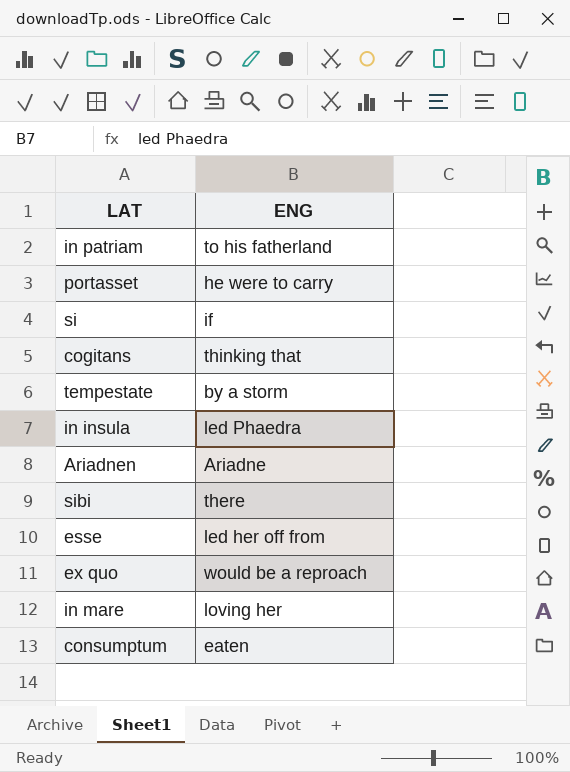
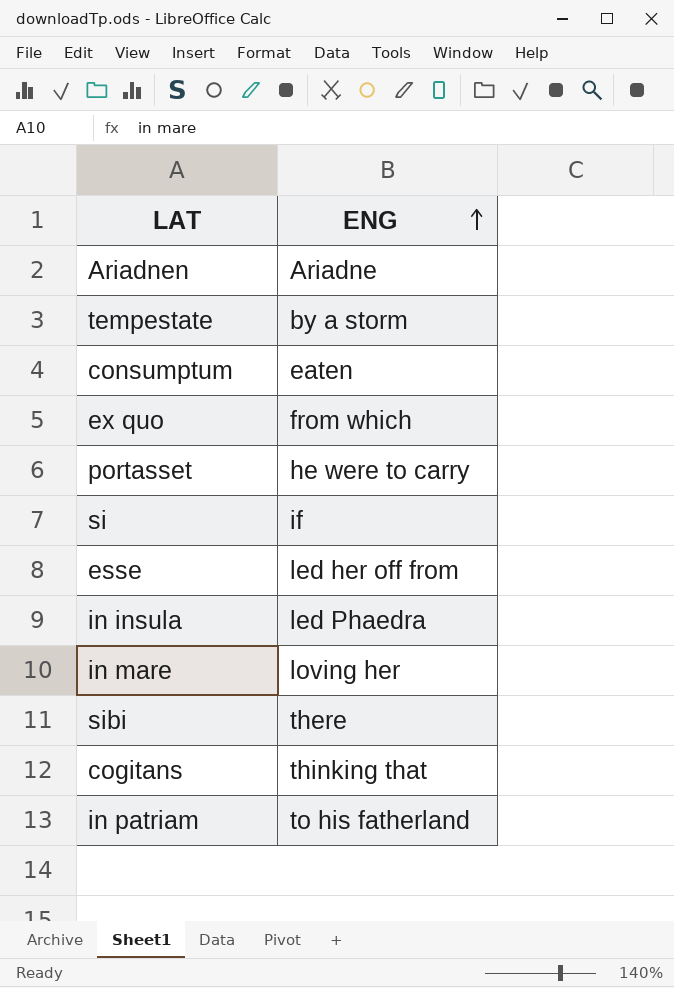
row order: none -> ENG ascending
ex quo | ENG: would be a reproach -> from which

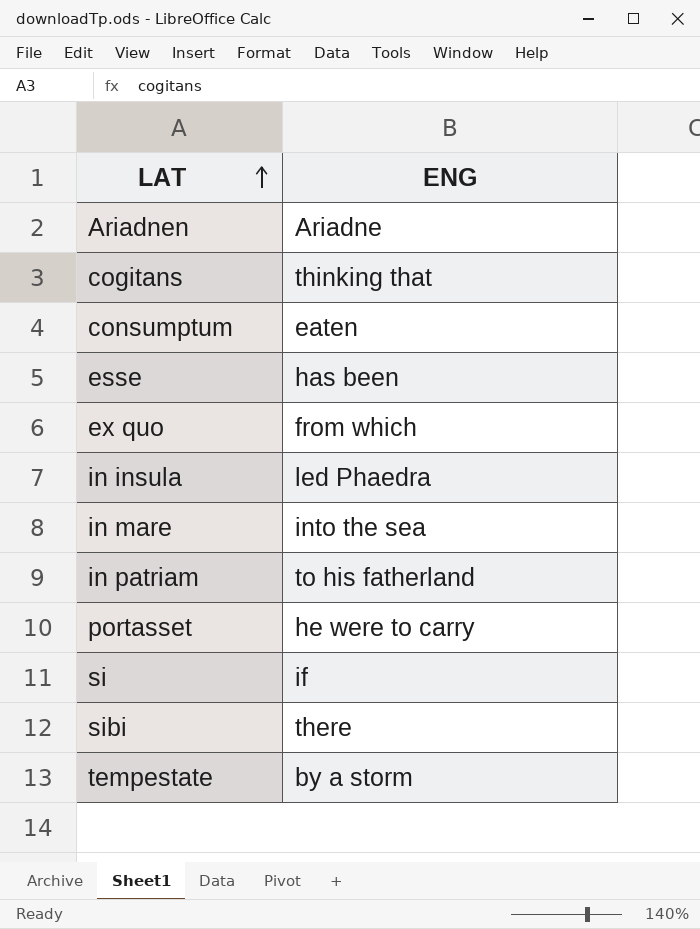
row order: ENG ascending -> LAT ascending
esse | ENG: led her off from -> has been
in mare | ENG: loving her -> into the sea

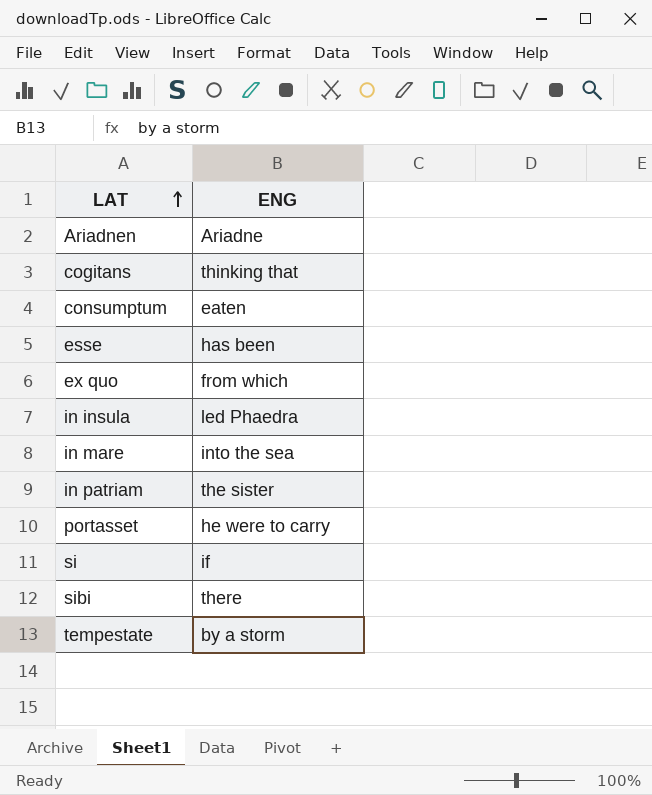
in patriam | ENG: to his fatherland -> the sister

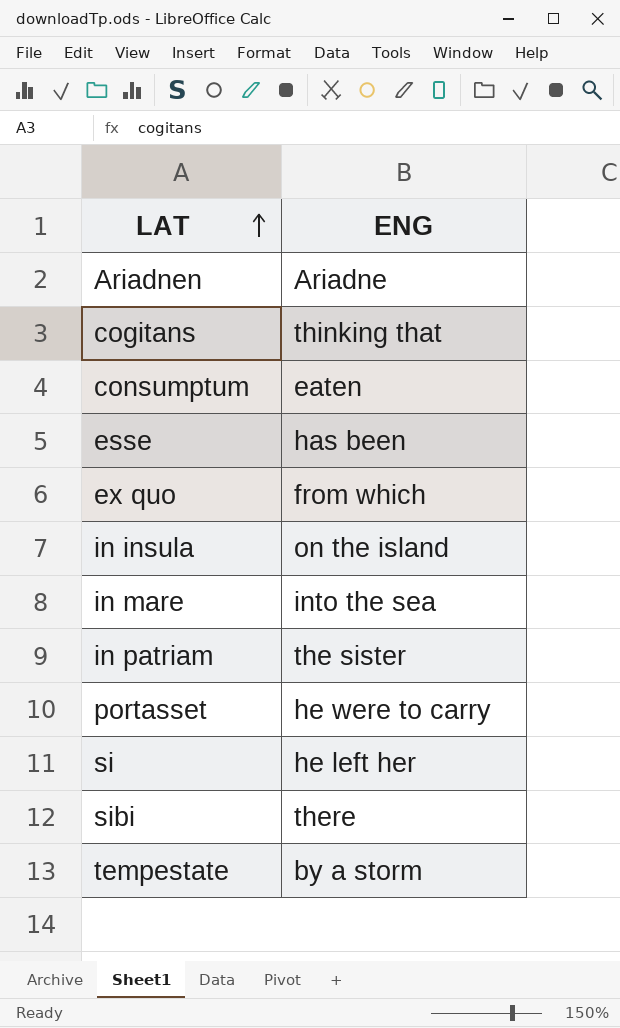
in insula | ENG: led Phaedra -> on the island
si | ENG: if -> he left her

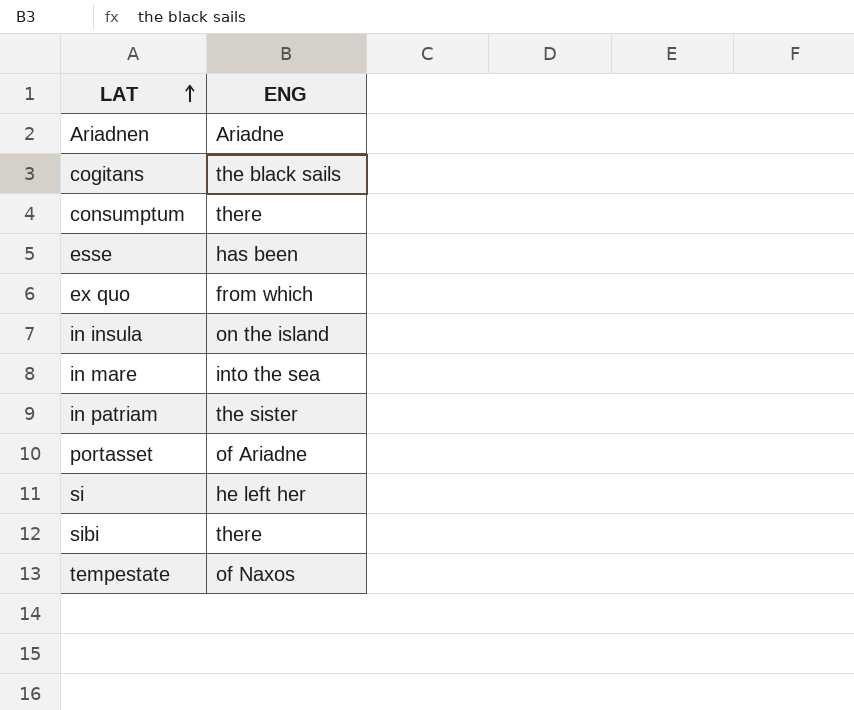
cogitans | ENG: thinking that -> the black sails
consumptum | ENG: eaten -> there
portasset | ENG: he were to carry -> of Ariadne
tempestate | ENG: by a storm -> of Naxos

